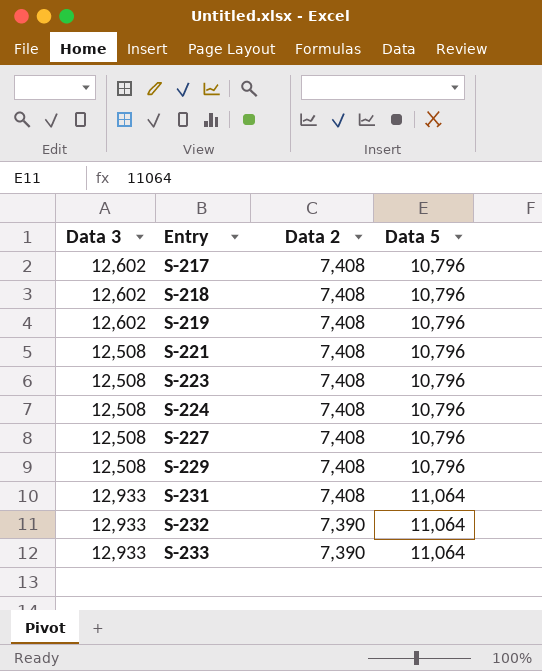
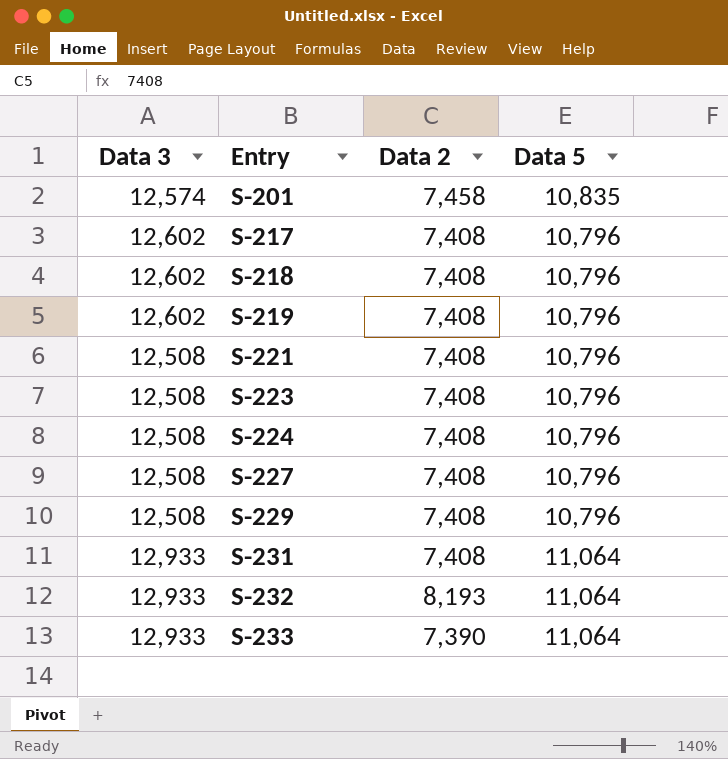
row S-201: none -> 12,574 | 7,458 | 10,835
S-232 | Data 2: 7,390 -> 8,193

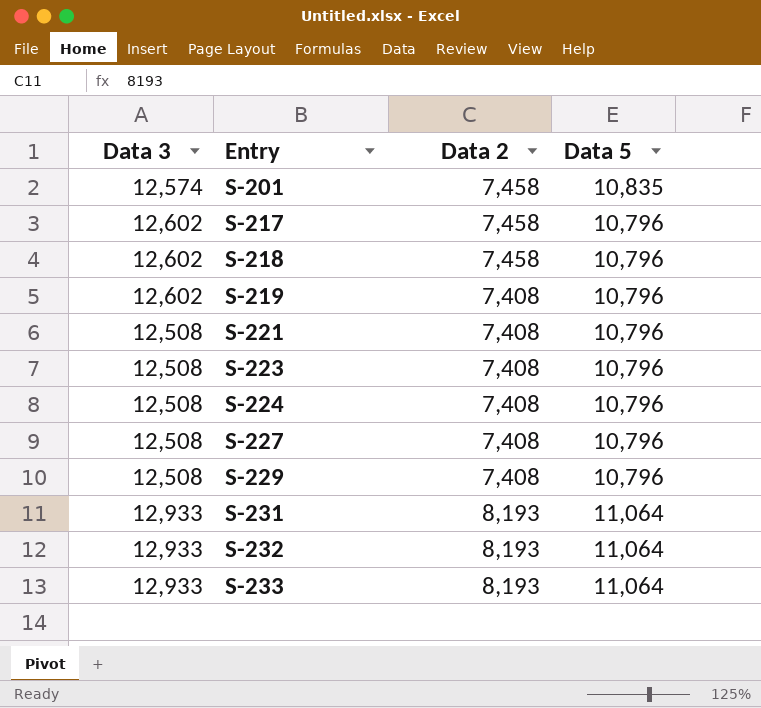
S-217 | Data 2: 7,408 -> 7,458
S-218 | Data 2: 7,408 -> 7,458
S-231 | Data 2: 7,408 -> 8,193
S-233 | Data 2: 7,390 -> 8,193

